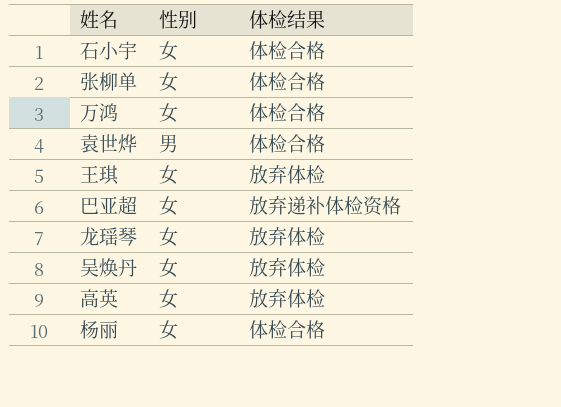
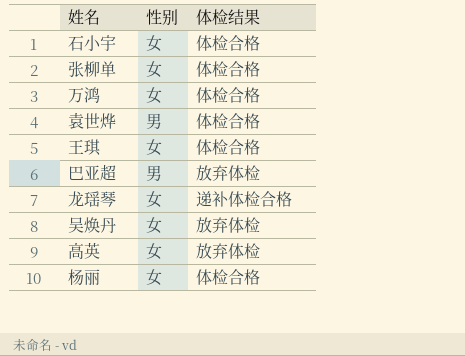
王琪 | 体检结果: 放弃体检 -> 体检合格
巴亚超 | 性别: 女 -> 男
巴亚超 | 体检结果: 放弃递补体检资格 -> 放弃体检
龙瑶琴 | 体检结果: 放弃体检 -> 递补体检合格

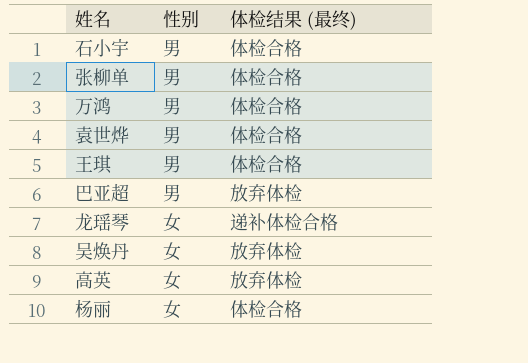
column name: 体检结果 -> 体检结果 (最终)
石小宇 | 性别: 女 -> 男
张柳单 | 性别: 女 -> 男
万鸿 | 性别: 女 -> 男
王琪 | 性别: 女 -> 男

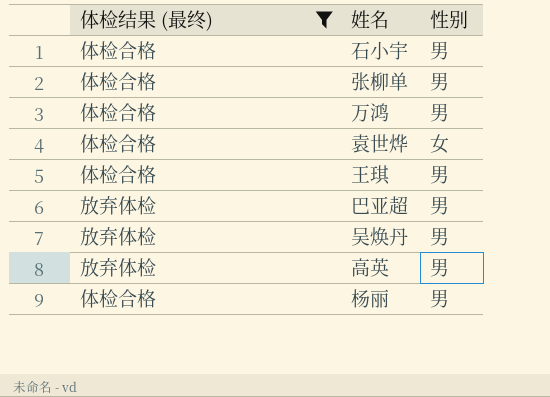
filter: none -> 体检结果 (最终) != 递补体检合格
column 体检结果 (最终) | position: 3 -> 1
袁世烨 | 性别: 男 -> 女
吴焕丹 | 性别: 女 -> 男
高英 | 性别: 女 -> 男
杨丽 | 性别: 女 -> 男

